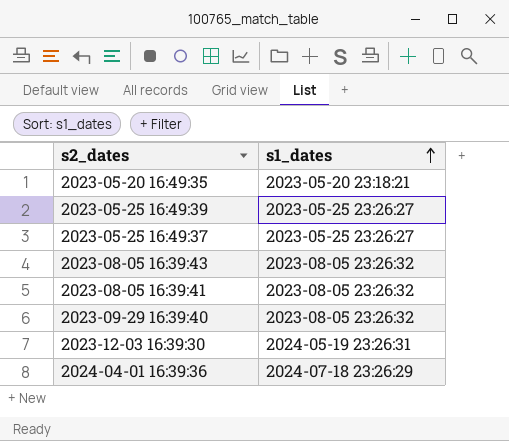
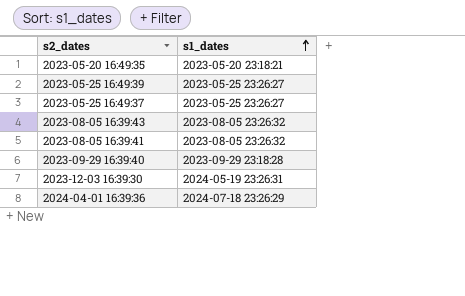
2023-09-29 16:39:40 | s1_dates: 2023-08-05 23:26:32 -> 2023-09-29 23:18:28

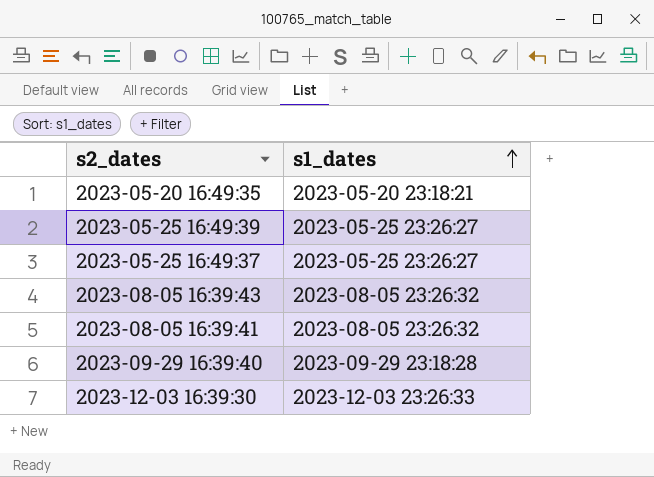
row 2024-04-01 16:39:36: 2024-07-18 23:26:29 -> none
2023-12-03 16:39:30 | s1_dates: 2024-05-19 23:26:31 -> 2023-12-03 23:26:33

